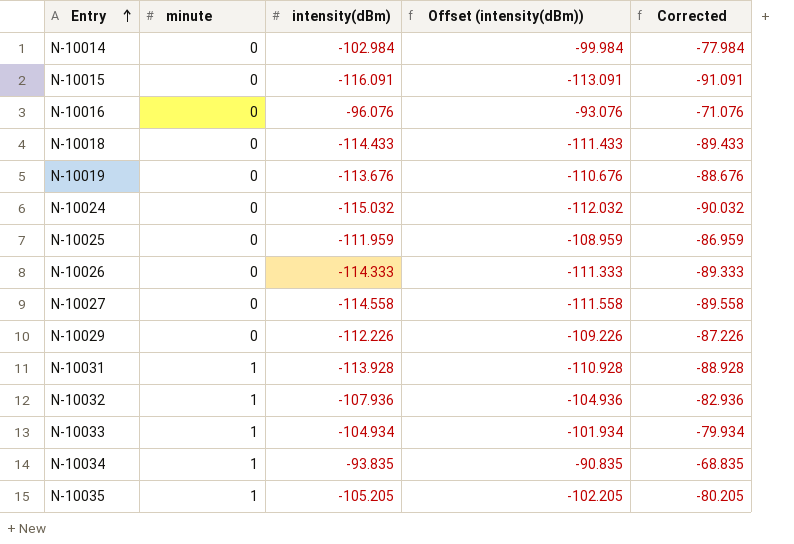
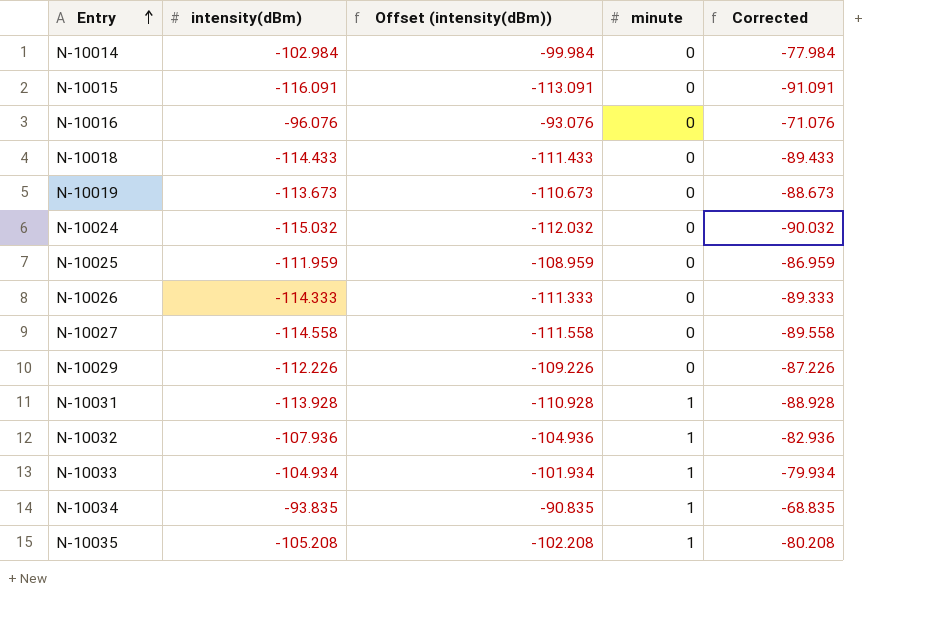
column minute | position: 2 -> 4
N-10019 | intensity(dBm): -113.676 -> -113.673
N-10019 | Offset (intensity(dBm)): -110.676 -> -110.673
N-10019 | Corrected: -88.676 -> -88.673
N-10035 | intensity(dBm): -105.205 -> -105.208
N-10035 | Offset (intensity(dBm)): -102.205 -> -102.208
N-10035 | Corrected: -80.205 -> -80.208

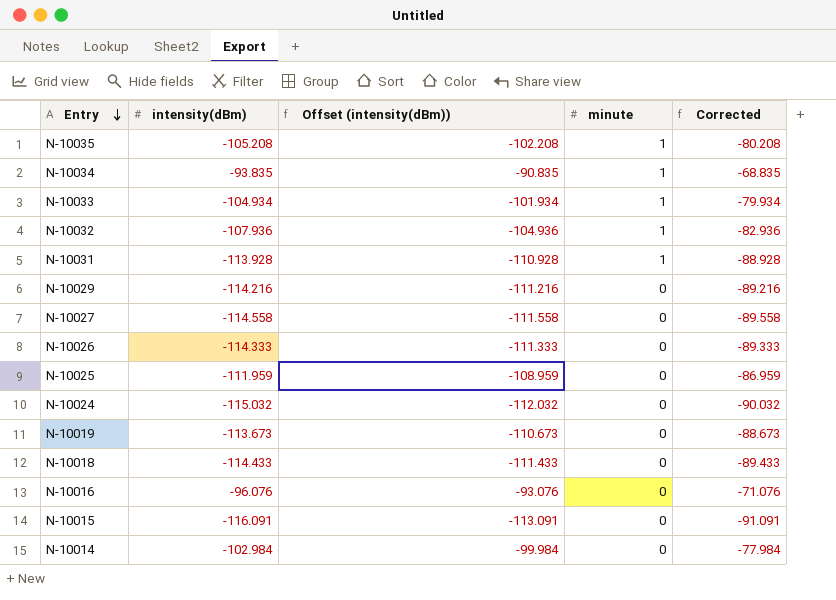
row order: Entry ascending -> Entry descending
N-10029 | intensity(dBm): -112.226 -> -114.216
N-10029 | Offset (intensity(dBm)): -109.226 -> -111.216
N-10029 | Corrected: -87.226 -> -89.216

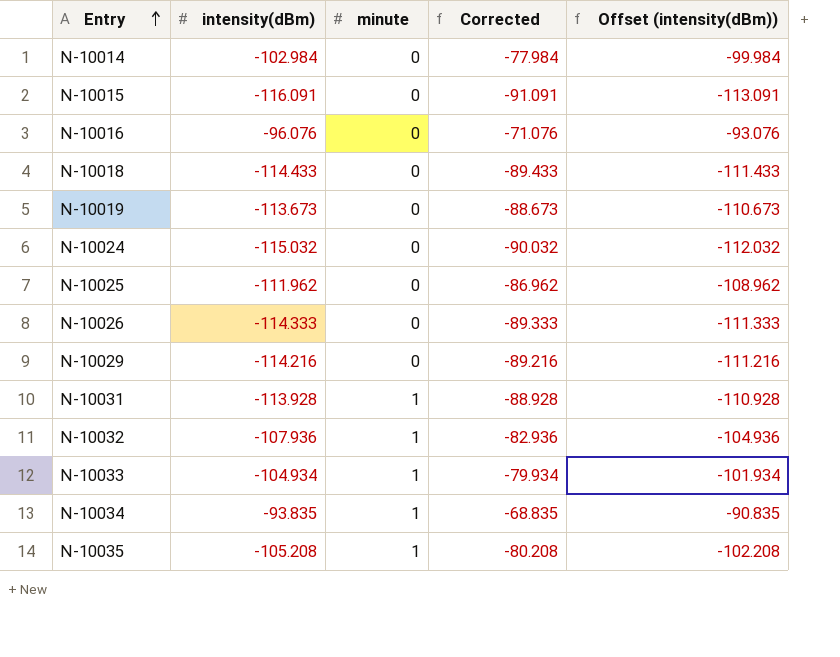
row order: Entry descending -> Entry ascending
column Offset (intensity(dBm)) | position: 3 -> 5
row N-10027: -114.558 | -111.558 | 0 | -89.558 -> none
N-10025 | intensity(dBm): -111.959 -> -111.962
N-10025 | Corrected: -86.959 -> -86.962
N-10025 | Offset (intensity(dBm)): -108.959 -> -108.962

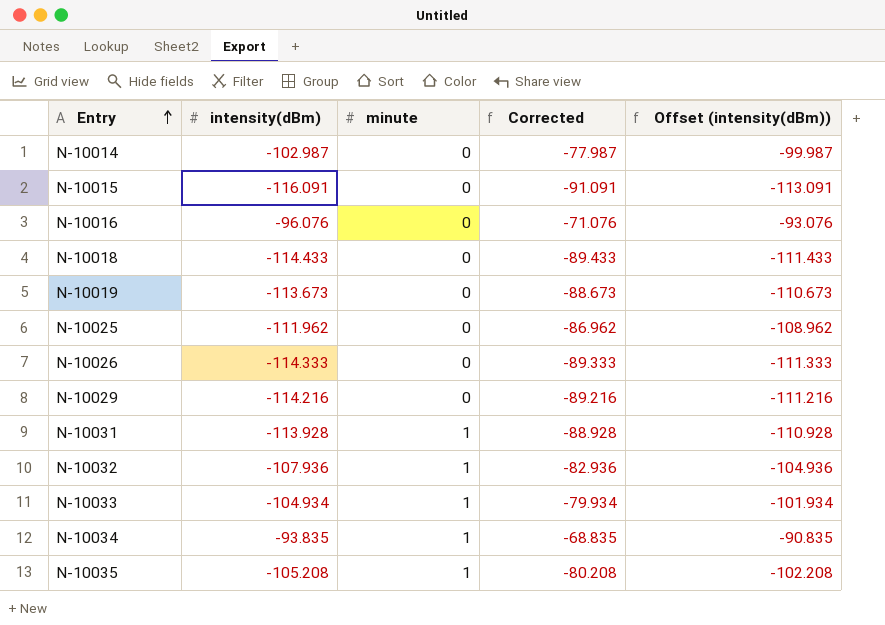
row N-10024: -115.032 | 0 | -90.032 | -112.032 -> none
N-10014 | intensity(dBm): -102.984 -> -102.987
N-10014 | Corrected: -77.984 -> -77.987
N-10014 | Offset (intensity(dBm)): -99.984 -> -99.987

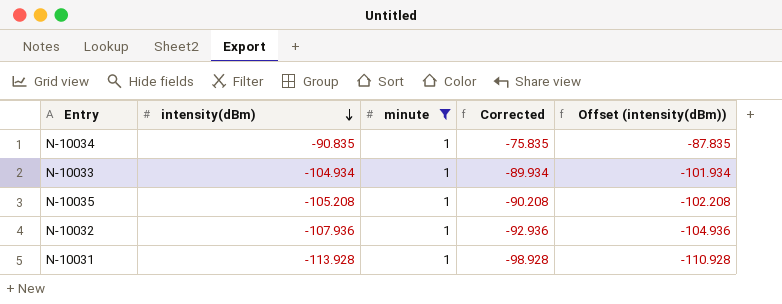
filter: none -> minute = 1
row order: Entry ascending -> intensity(dBm) descending
column Corrected | formula: [intensity(dBm)] + 25 -> [intensity(dBm)] + 15
N-10034 | intensity(dBm): -93.835 -> -90.835
N-10034 | Offset (intensity(dBm)): -90.835 -> -87.835

